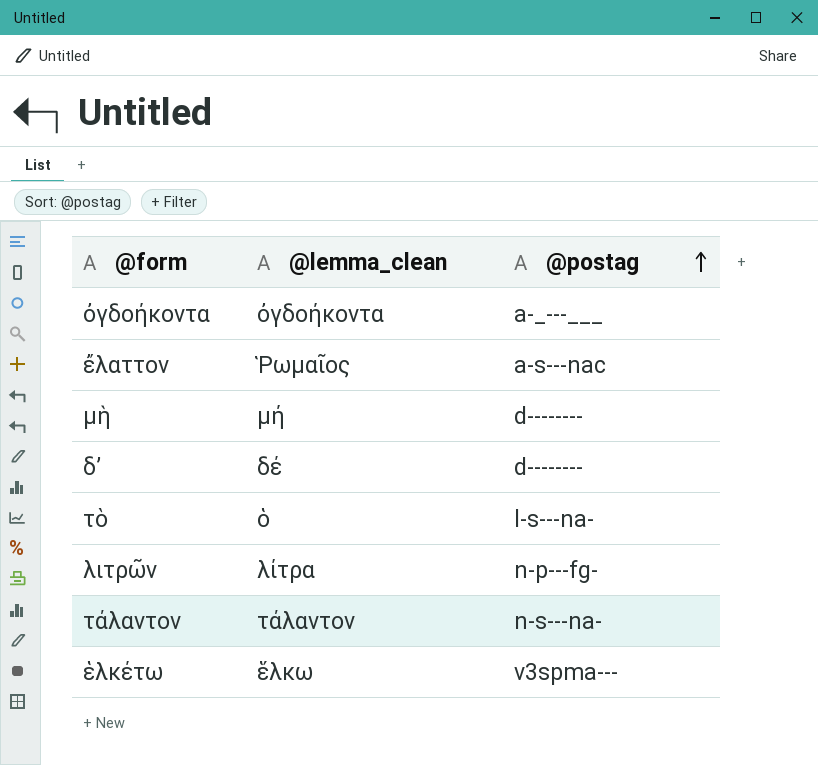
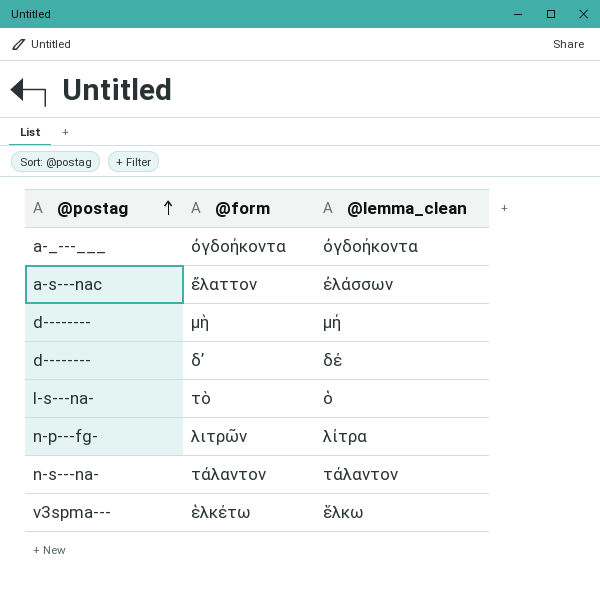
column @postag | position: 3 -> 1
ἔλαττον | @lemma_clean: Ῥωμαῖος -> ἐλάσσων

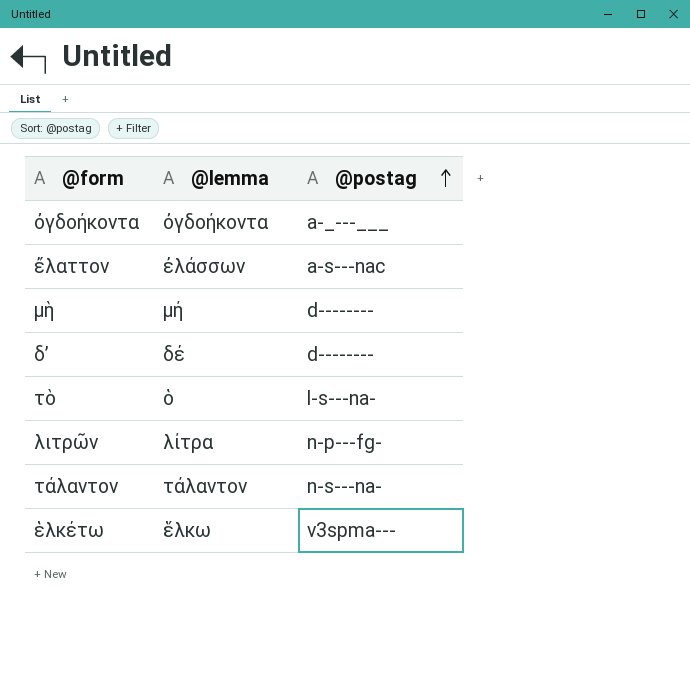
column name: @lemma_clean -> @lemma
column @postag | position: 1 -> 3

